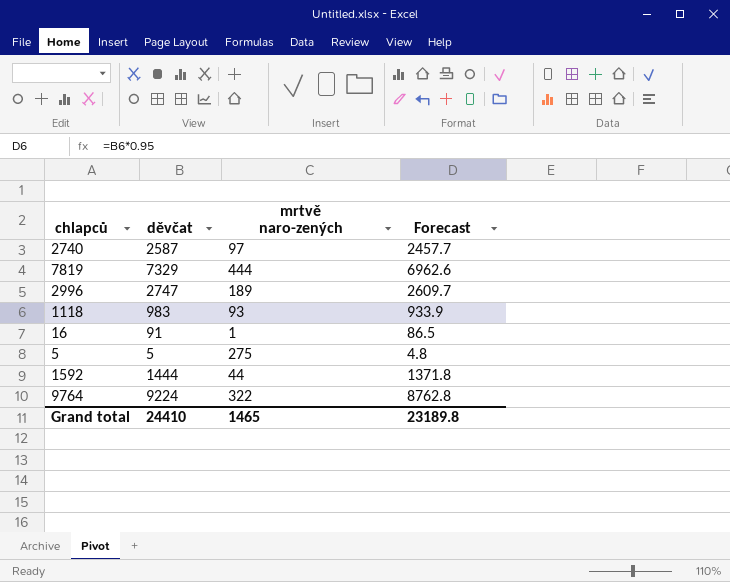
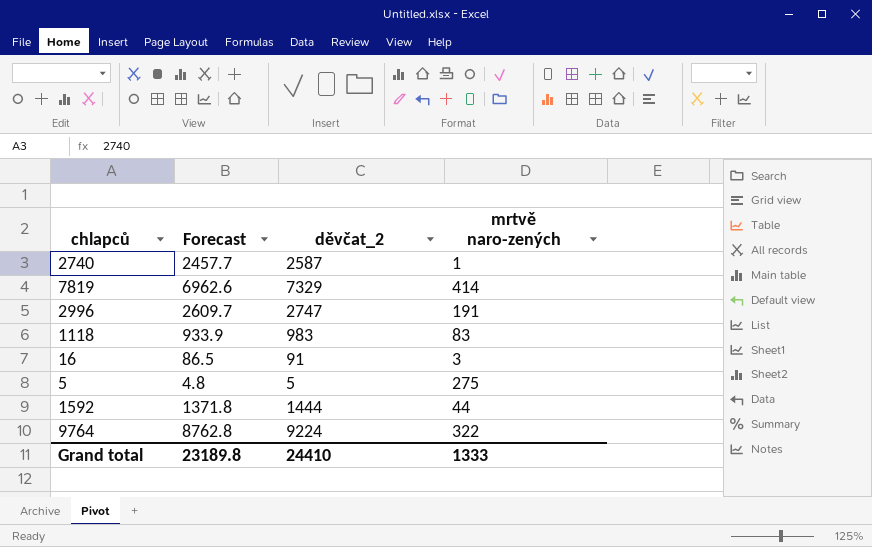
column Forecast | position: 4 -> 2
column name: děvčat -> děvčat_2
2740 | mrtvě naro-zených: 97 -> 1
7819 | mrtvě naro-zených: 444 -> 414
2996 | mrtvě naro-zených: 189 -> 191
1118 | mrtvě naro-zených: 93 -> 83
16 | mrtvě naro-zených: 1 -> 3
Grand total | mrtvě naro-zených: 1465 -> 1333

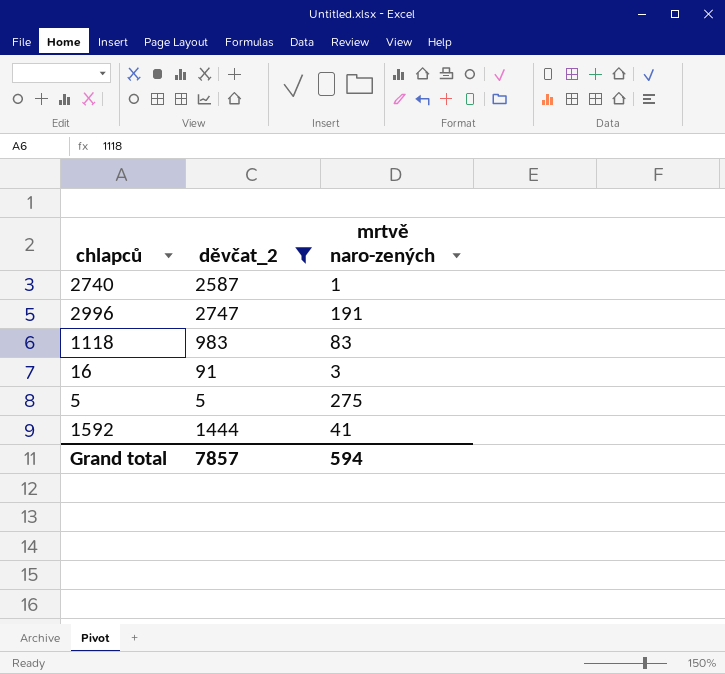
filter: none -> děvčat_2 <= 2747
column Forecast | formula: [děvčat_2] * 0.95 -> none
1592 | mrtvě naro-zených: 44 -> 41
Grand total | děvčat_2: 24410 -> 7857
Grand total | mrtvě naro-zených: 1333 -> 594

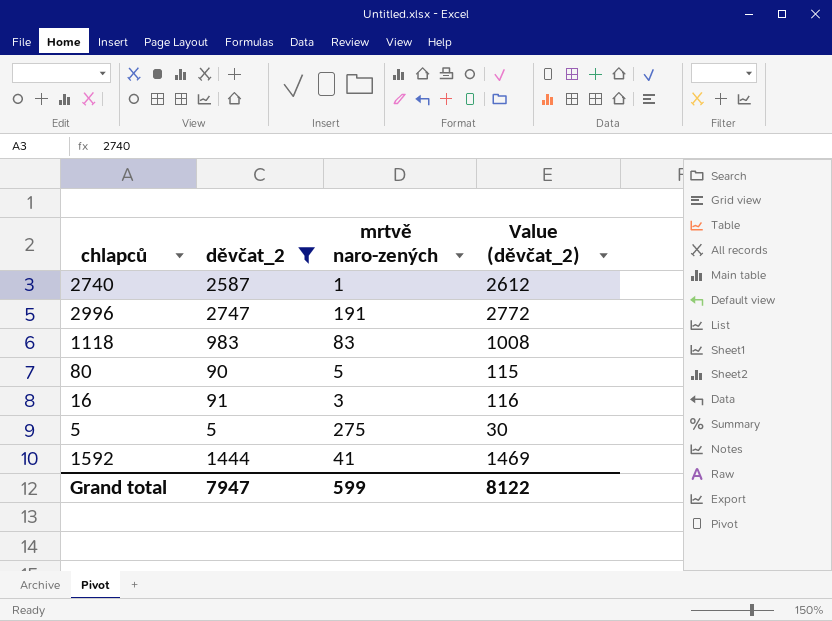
column Value (děvčat_2) | formula: none -> [děvčat_2] + 25
row 80: none -> 90 | 5 | 115
Grand total | děvčat_2: 7857 -> 7947
Grand total | mrtvě naro-zených: 594 -> 599

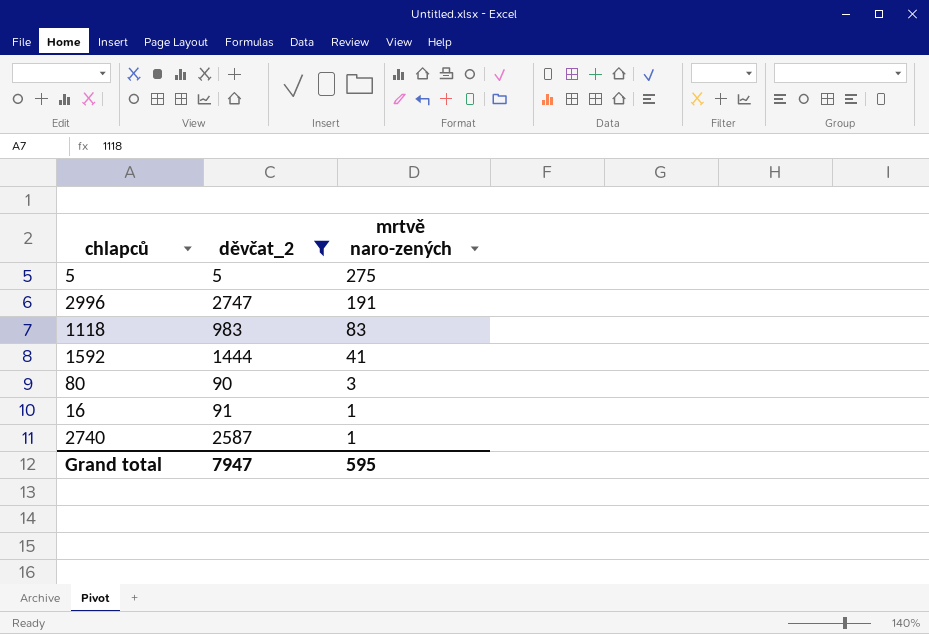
row order: none -> mrtvě naro-zených descending
column Value (děvčat_2) | formula: [děvčat_2] + 25 -> none
80 | mrtvě naro-zených: 5 -> 3
16 | mrtvě naro-zených: 3 -> 1
Grand total | mrtvě naro-zených: 599 -> 595

